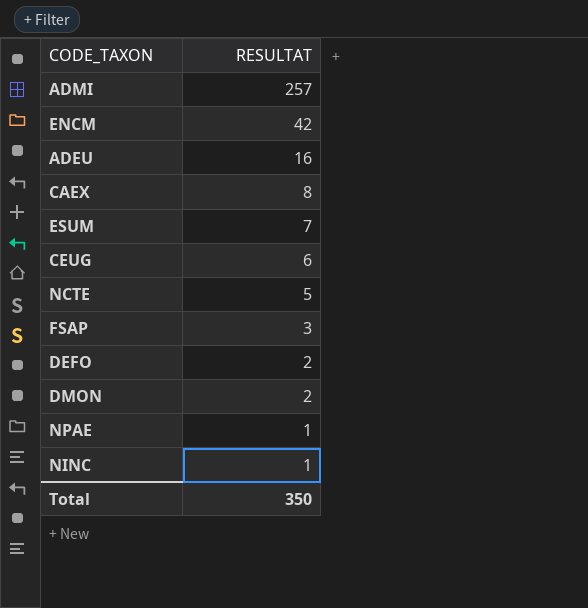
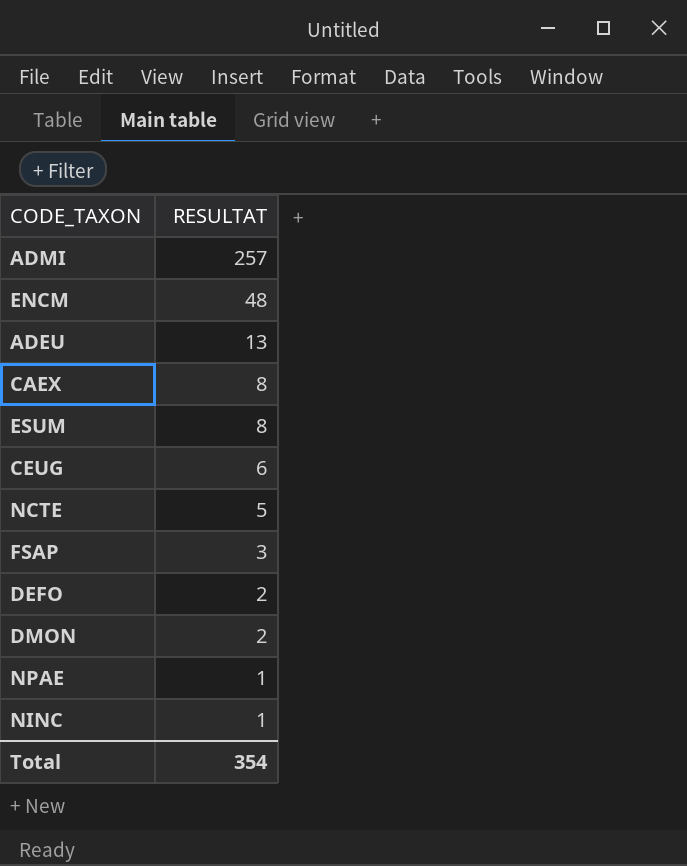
ENCM | RESULTAT: 42 -> 48
ADEU | RESULTAT: 16 -> 13
ESUM | RESULTAT: 7 -> 8
Total | RESULTAT: 350 -> 354

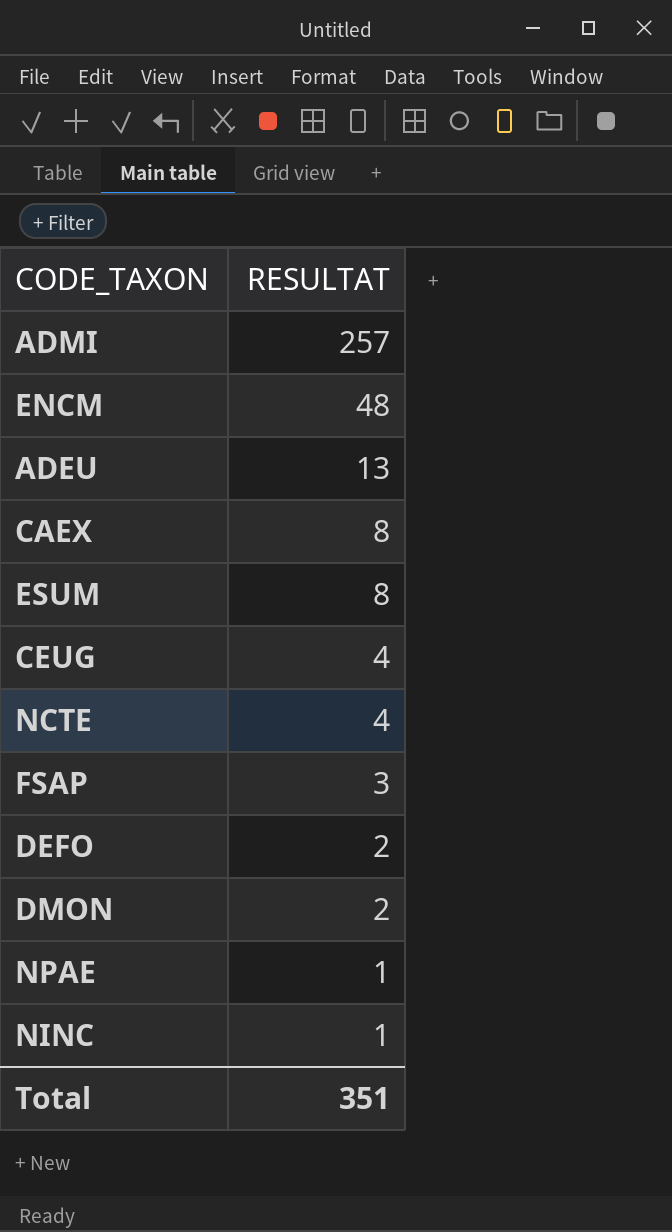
CEUG | RESULTAT: 6 -> 4
NCTE | RESULTAT: 5 -> 4
Total | RESULTAT: 354 -> 351

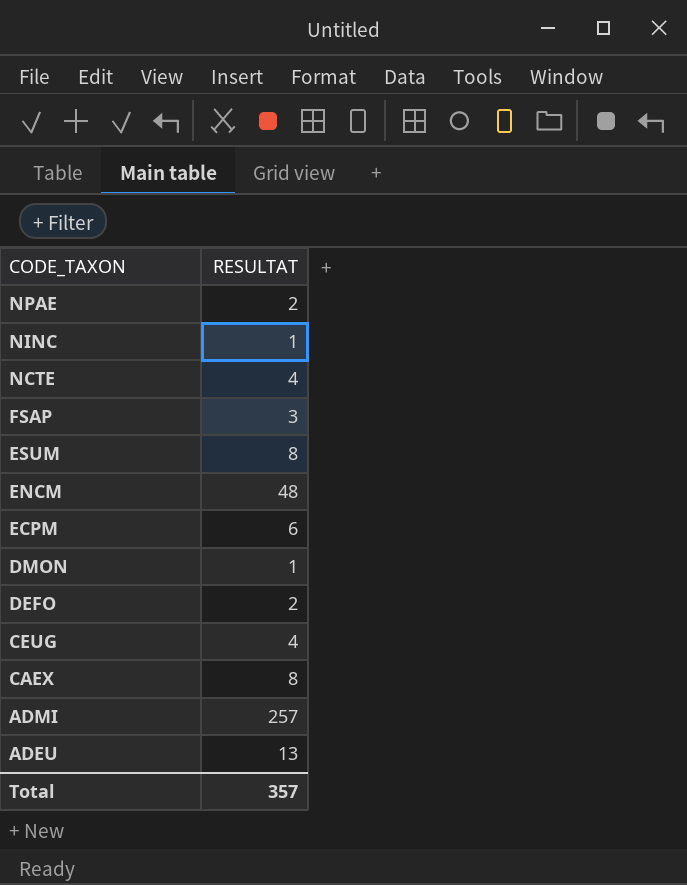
row order: RESULTAT descending -> CODE_TAXON descending
NPAE | RESULTAT: 1 -> 2
row ECPM: none -> 6
DMON | RESULTAT: 2 -> 1
Total | RESULTAT: 351 -> 357

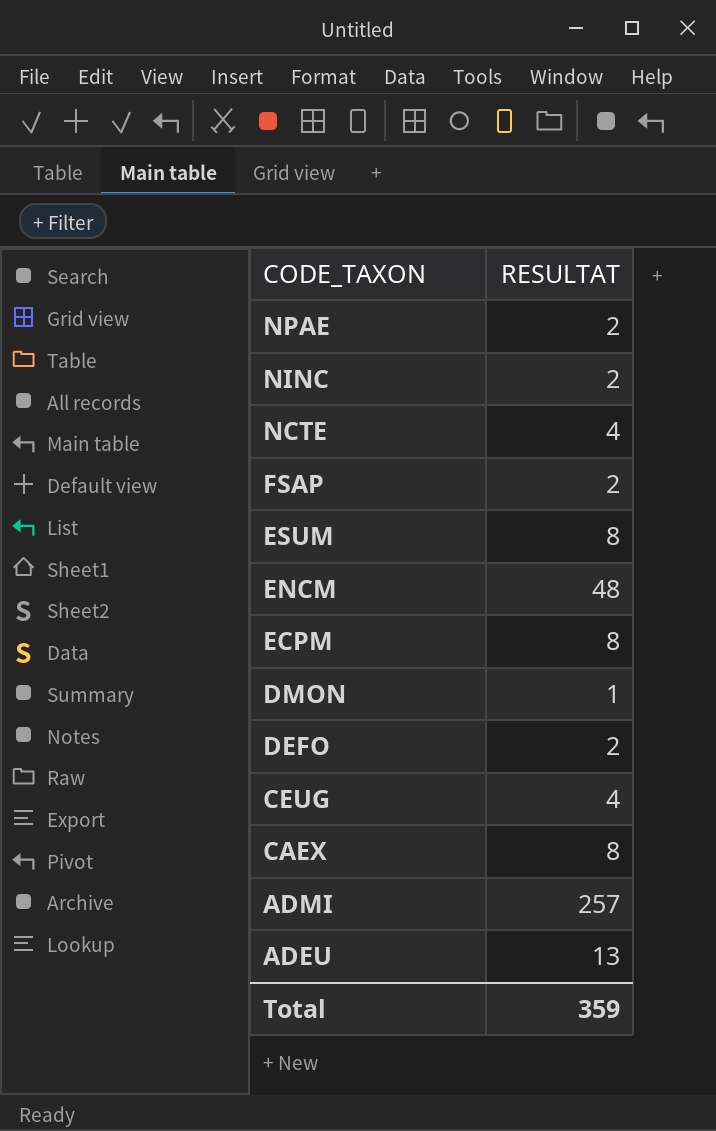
NINC | RESULTAT: 1 -> 2
FSAP | RESULTAT: 3 -> 2
ECPM | RESULTAT: 6 -> 8
Total | RESULTAT: 357 -> 359

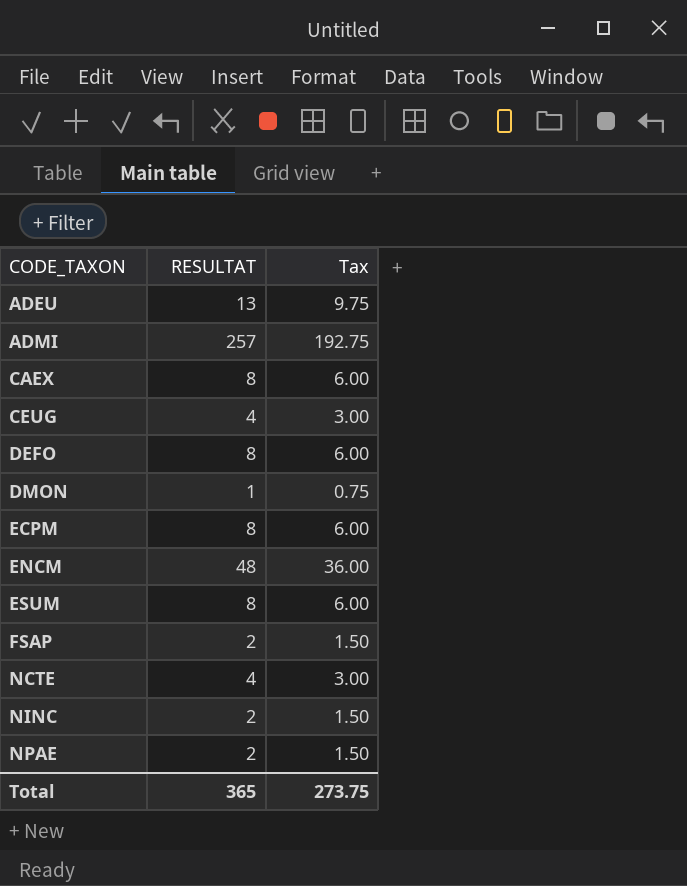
row order: CODE_TAXON descending -> CODE_TAXON ascending
column Tax | formula: none -> [RESULTAT] * 0.75
DEFO | RESULTAT: 2 -> 8
Total | RESULTAT: 359 -> 365

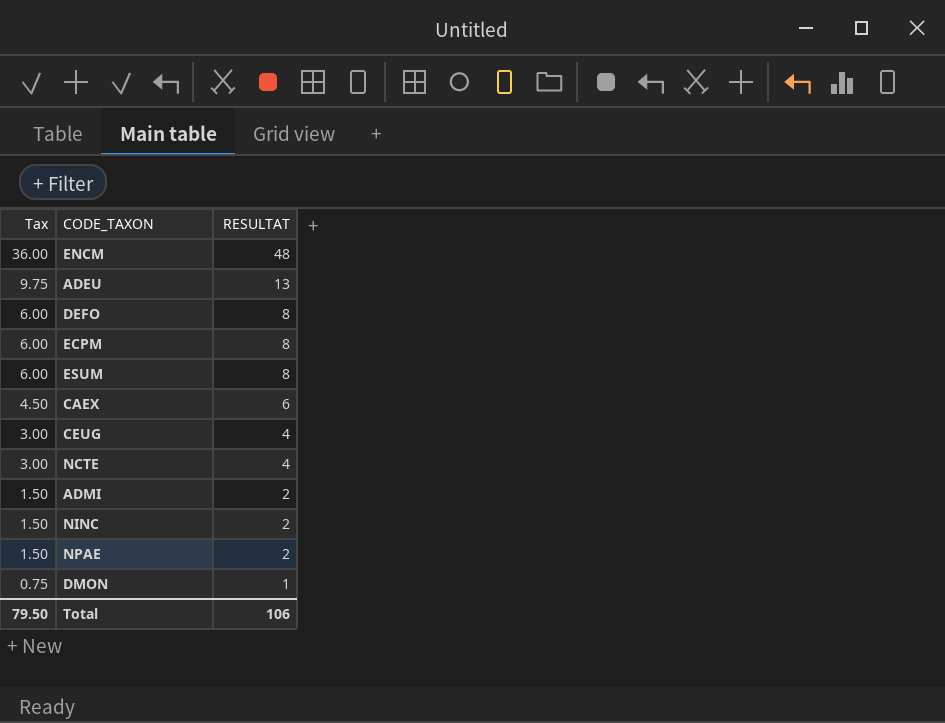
row order: CODE_TAXON ascending -> Tax descending
column Tax | position: 3 -> 1
row FSAP: 2 | 1.50 -> none
CAEX | Tax: 6.00 -> 4.50
CAEX | RESULTAT: 8 -> 6
ADMI | Tax: 192.75 -> 1.50
ADMI | RESULTAT: 257 -> 2
Total | Tax: 273.75 -> 79.50
Total | RESULTAT: 365 -> 106

